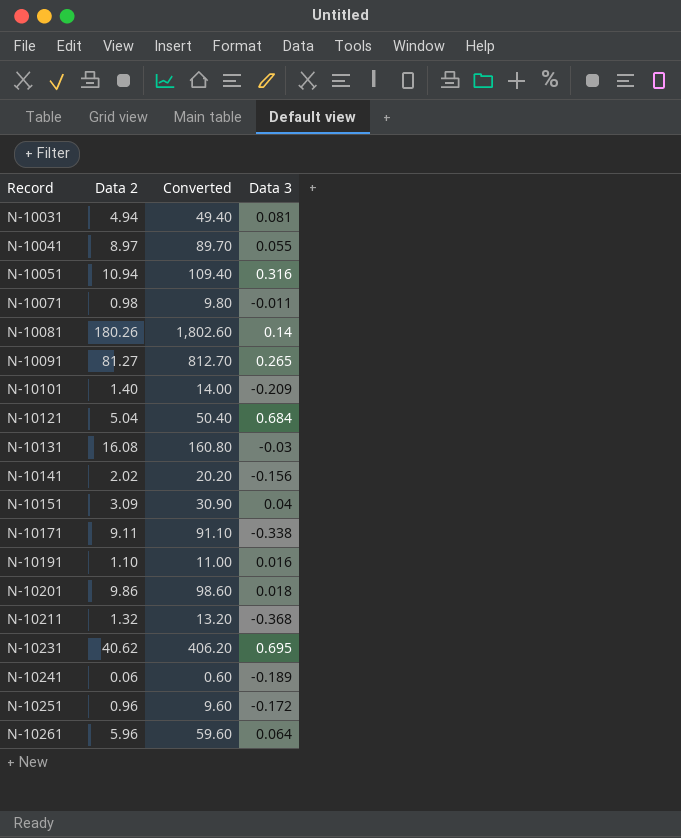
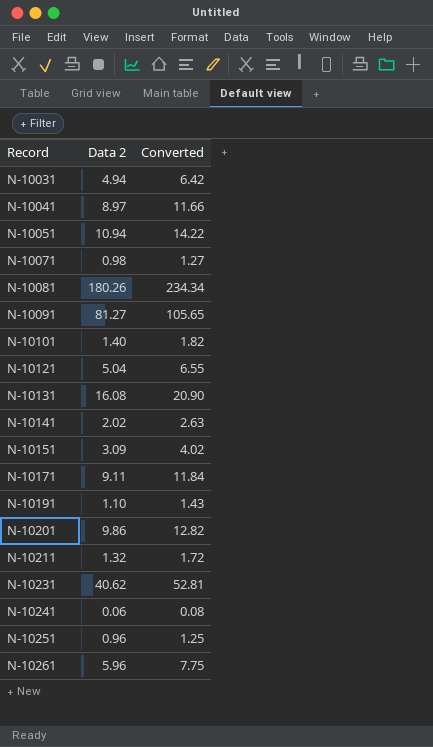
column Data 3 | position: 4 -> none
column Converted | formula: [Data 2] * 10 -> [Data 2] * 1.3

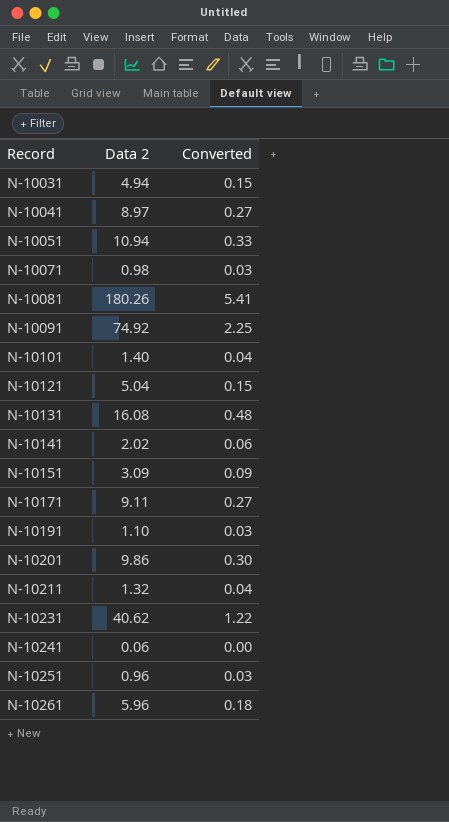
column Converted | formula: [Data 2] * 1.3 -> [Data 2] * 0.03
N-10091 | Data 2: 81.27 -> 74.92

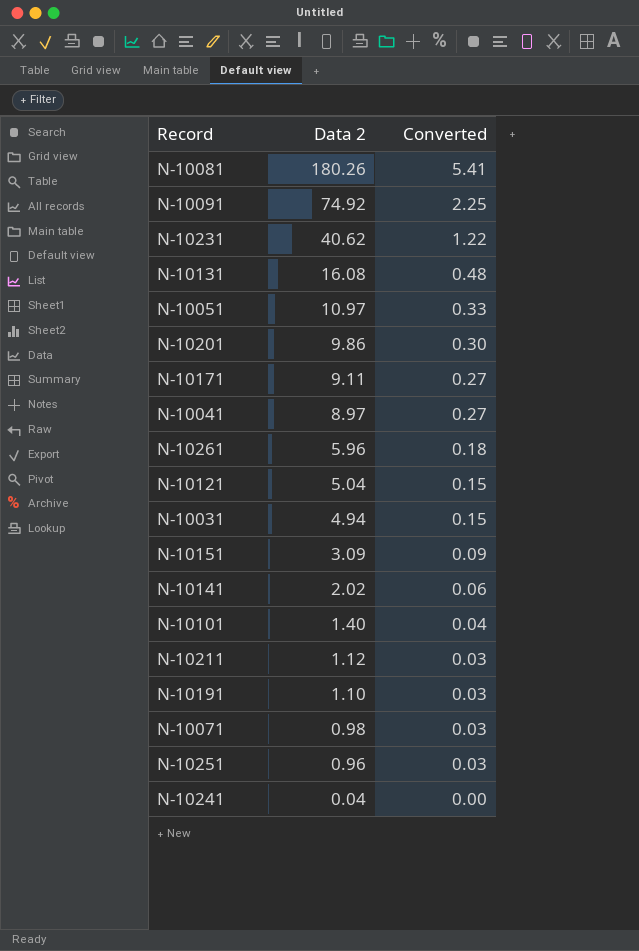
row order: Record ascending -> Data 2 descending
N-10051 | Data 2: 10.94 -> 10.97
N-10211 | Data 2: 1.32 -> 1.12
N-10211 | Converted: 0.04 -> 0.03
N-10241 | Data 2: 0.06 -> 0.04

